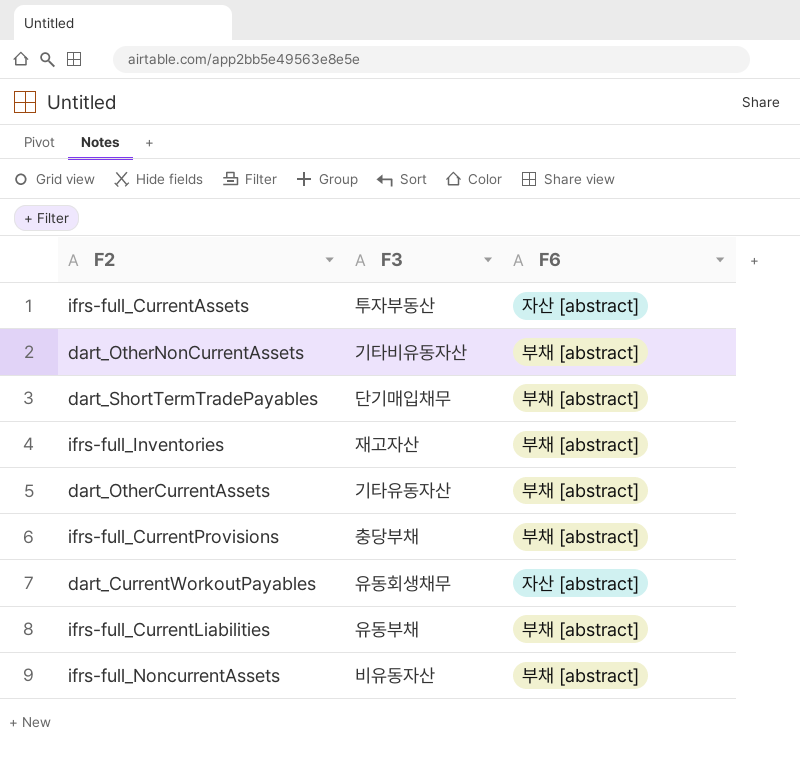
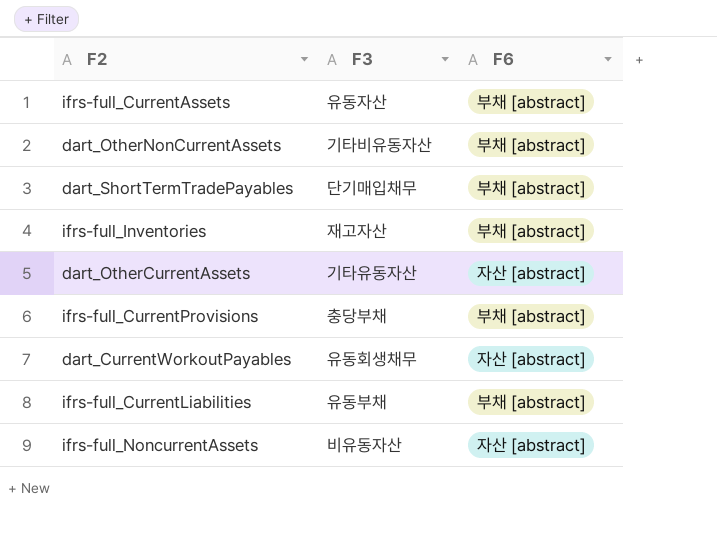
ifrs-full_CurrentAssets | F3: 투자부동산 -> 유동자산
ifrs-full_CurrentAssets | F6: 자산 [abstract] -> 부채 [abstract]
dart_OtherCurrentAssets | F6: 부채 [abstract] -> 자산 [abstract]
ifrs-full_NoncurrentAssets | F6: 부채 [abstract] -> 자산 [abstract]

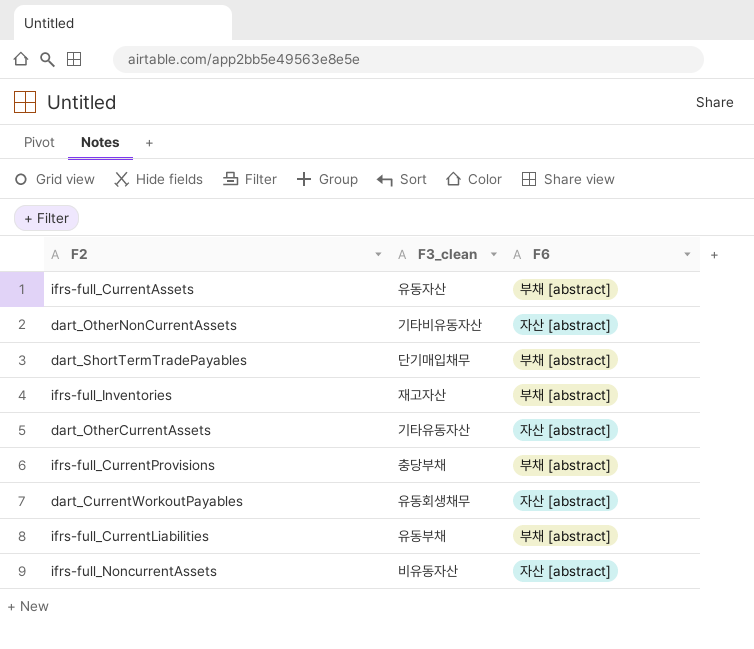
column name: F3 -> F3_clean
dart_OtherNonCurrentAssets | F6: 부채 [abstract] -> 자산 [abstract]

